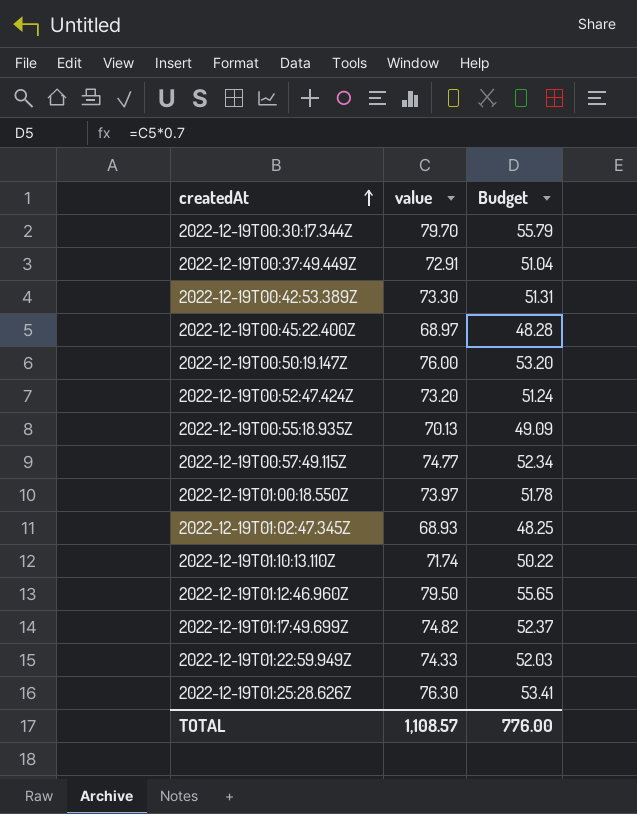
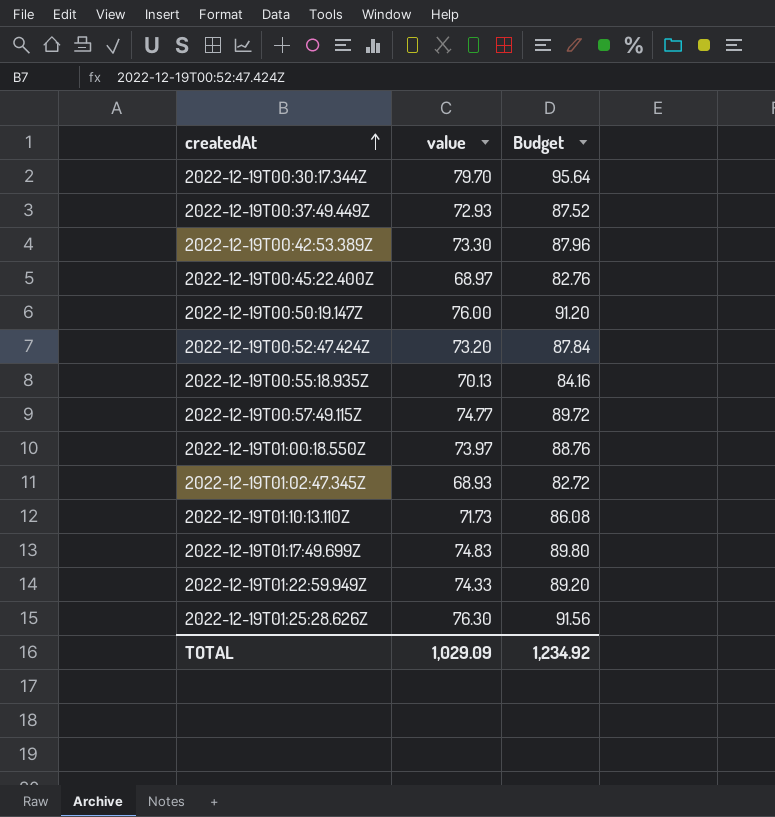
column Budget | formula: [value] * 0.7 -> [value] * 1.2
row 2022-12-19T01:12:46.960Z: 79.50 | 55.65 -> none
2022-12-19T00:37:49.449Z | value: 72.91 -> 72.93
2022-12-19T01:10:13.110Z | value: 71.74 -> 71.73
2022-12-19T01:17:49.699Z | value: 74.82 -> 74.83
TOTAL | value: 1,108.57 -> 1,029.09
TOTAL | Budget: 776.00 -> 1,234.92

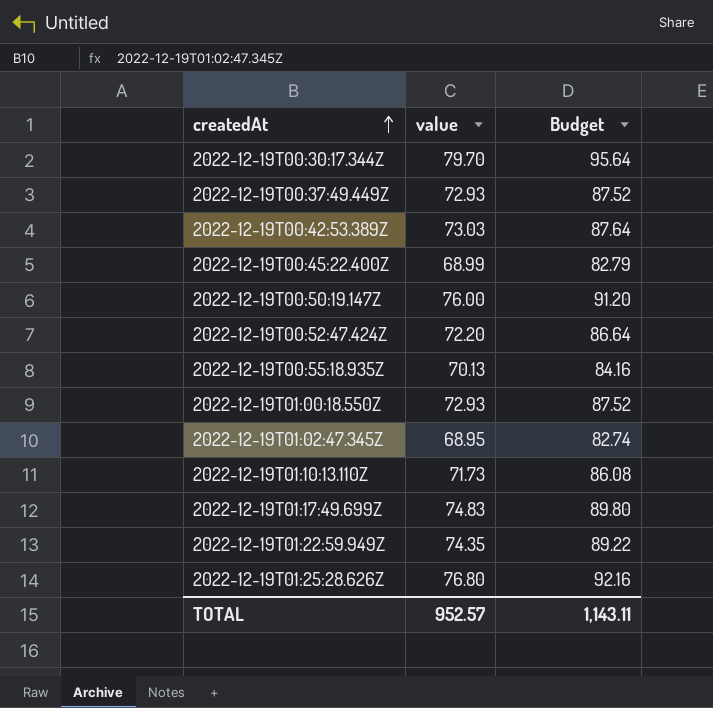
row 2022-12-19T00:57:49.115Z: 74.77 | 89.72 -> none
2022-12-19T00:42:53.389Z | value: 73.30 -> 73.03
2022-12-19T00:42:53.389Z | Budget: 87.96 -> 87.64
2022-12-19T00:45:22.400Z | value: 68.97 -> 68.99
2022-12-19T00:45:22.400Z | Budget: 82.76 -> 82.79
2022-12-19T00:52:47.424Z | value: 73.20 -> 72.20
2022-12-19T00:52:47.424Z | Budget: 87.84 -> 86.64
2022-12-19T01:00:18.550Z | value: 73.97 -> 72.93
2022-12-19T01:00:18.550Z | Budget: 88.76 -> 87.52
2022-12-19T01:02:47.345Z | value: 68.93 -> 68.95
2022-12-19T01:02:47.345Z | Budget: 82.72 -> 82.74
2022-12-19T01:22:59.949Z | value: 74.33 -> 74.35
2022-12-19T01:22:59.949Z | Budget: 89.20 -> 89.22
2022-12-19T01:25:28.626Z | value: 76.30 -> 76.80
2022-12-19T01:25:28.626Z | Budget: 91.56 -> 92.16
TOTAL | value: 1,029.09 -> 952.57
TOTAL | Budget: 1,234.92 -> 1,143.11

